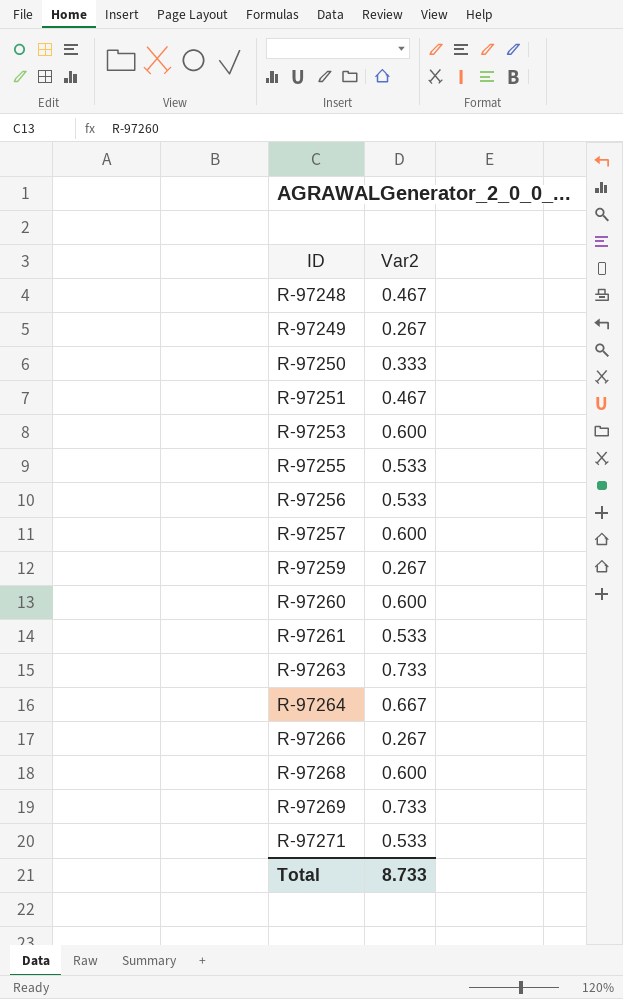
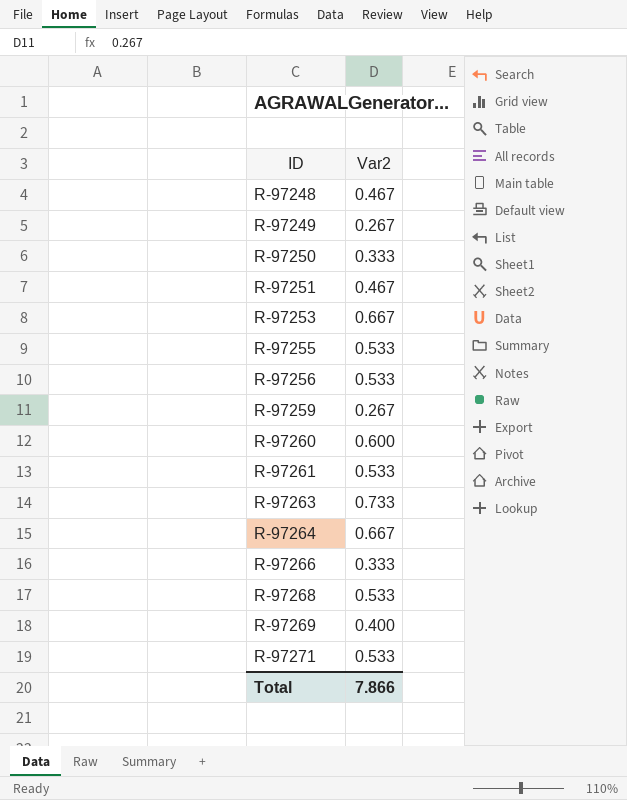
row R-97257: 0.600 -> none
R-97253 | Var2: 0.600 -> 0.667
R-97266 | Var2: 0.267 -> 0.333
R-97268 | Var2: 0.600 -> 0.533
R-97269 | Var2: 0.733 -> 0.400
Total | Var2: 8.733 -> 7.866

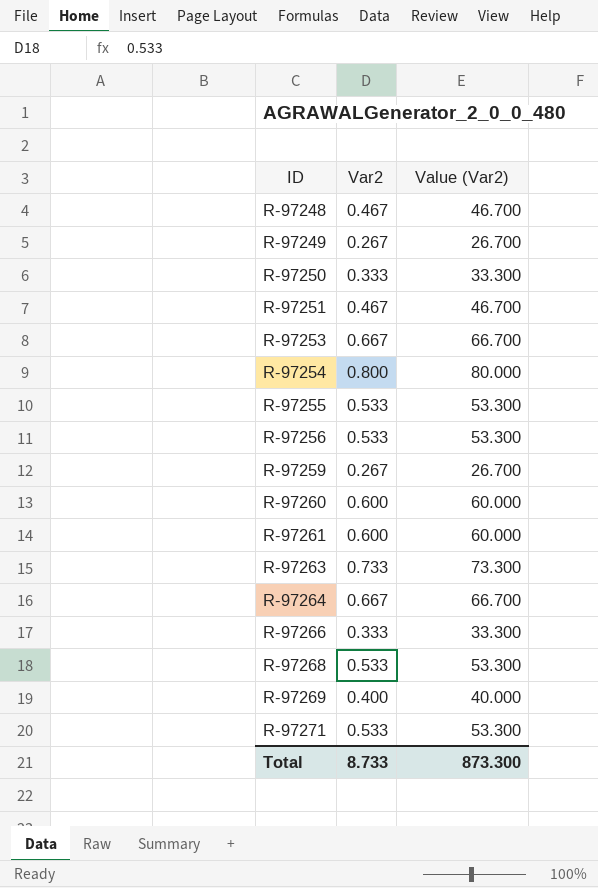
column Value (Var2) | formula: none -> [Var2] * 100
row R-97254: none -> 0.800 | 80.000
R-97261 | Var2: 0.533 -> 0.600
Total | Var2: 7.866 -> 8.733

